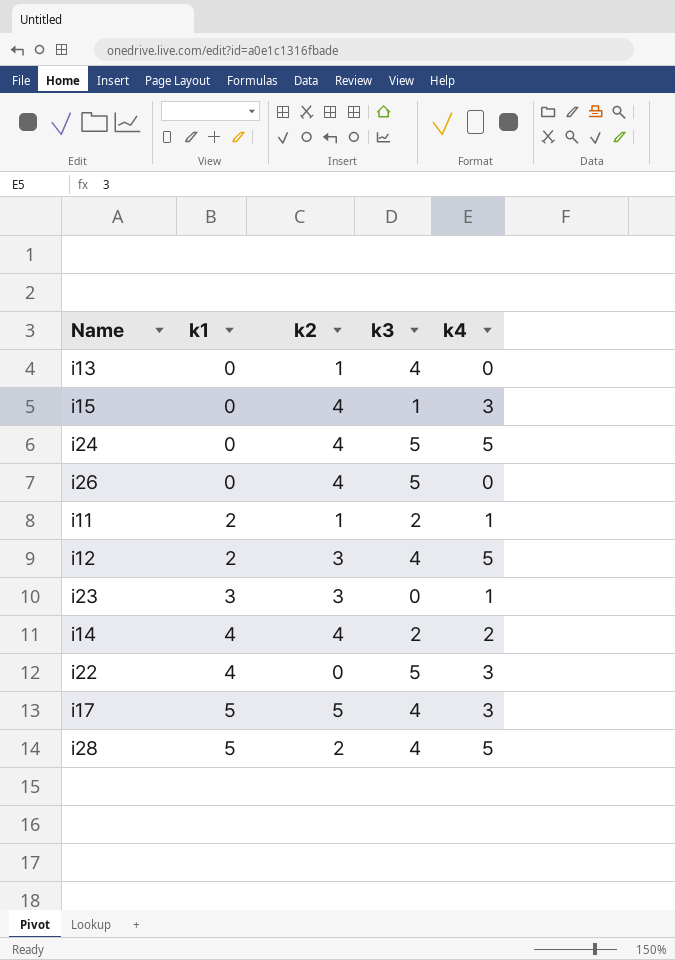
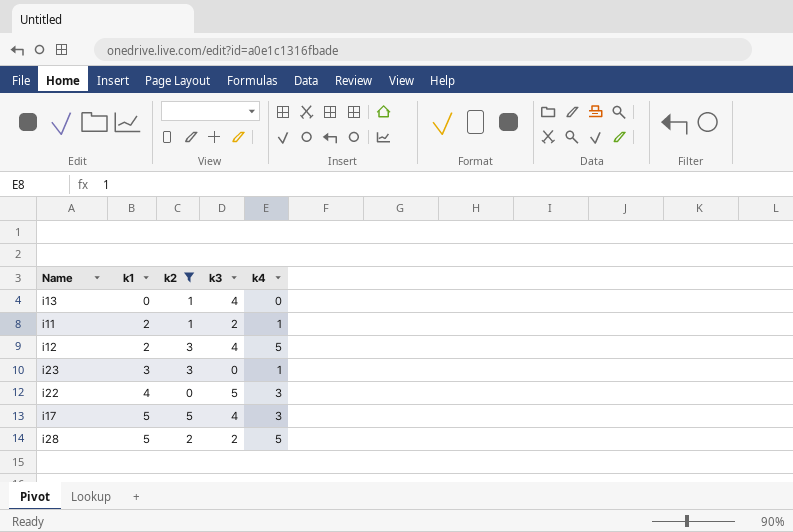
filter: none -> k2 != 4
i28 | k3: 4 -> 2

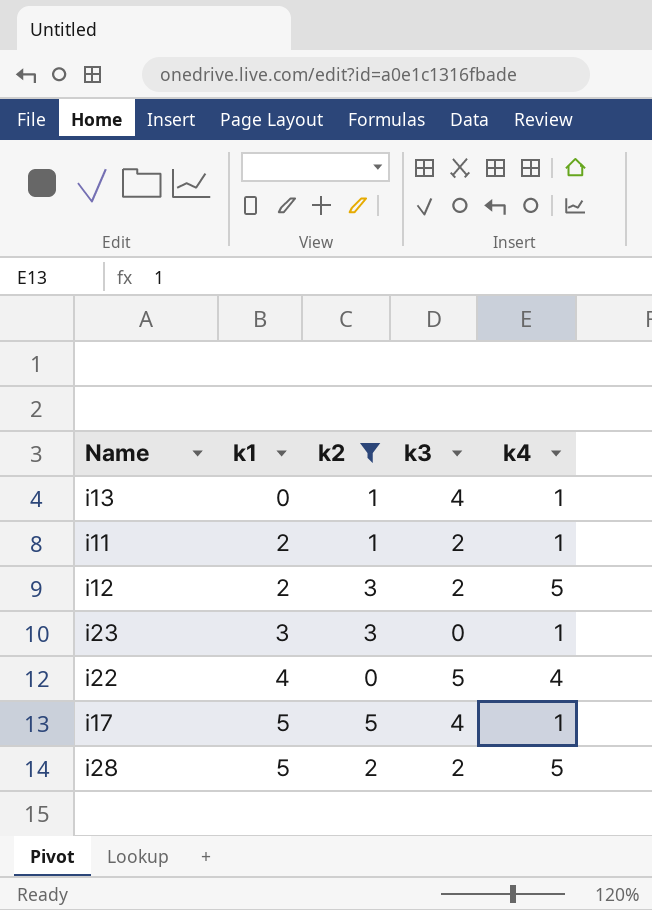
i13 | k4: 0 -> 1
i12 | k3: 4 -> 2
i22 | k4: 3 -> 4
i17 | k4: 3 -> 1

